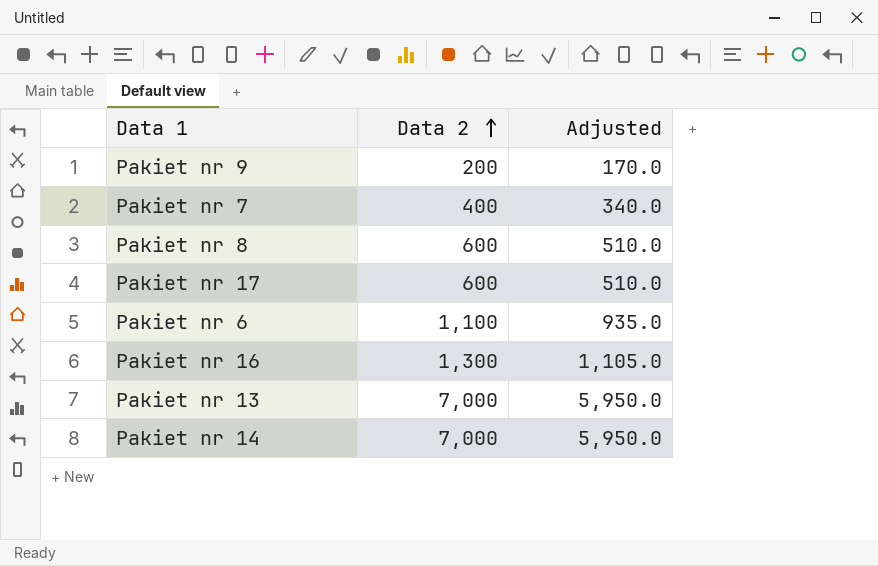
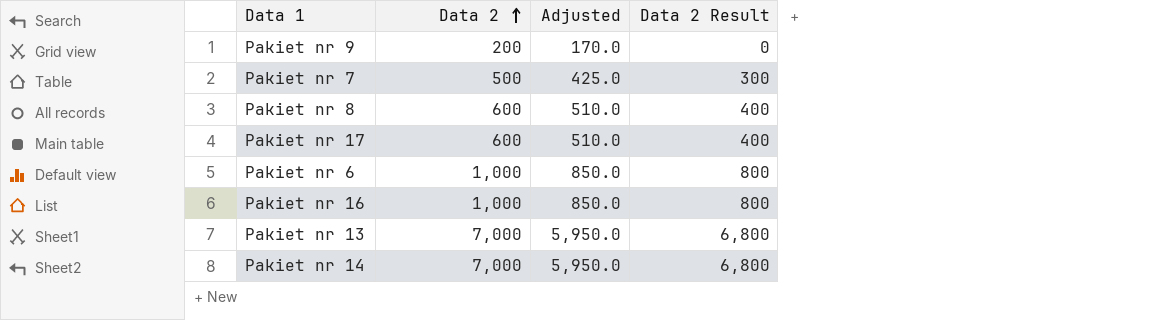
column Data 2 Result | formula: none -> [Data 2] - 200
Pakiet nr 7 | Data 2: 400 -> 500
Pakiet nr 7 | Adjusted: 340.0 -> 425.0
Pakiet nr 6 | Data 2: 1,100 -> 1,000
Pakiet nr 6 | Adjusted: 935.0 -> 850.0
Pakiet nr 16 | Data 2: 1,300 -> 1,000
Pakiet nr 16 | Adjusted: 1,105.0 -> 850.0

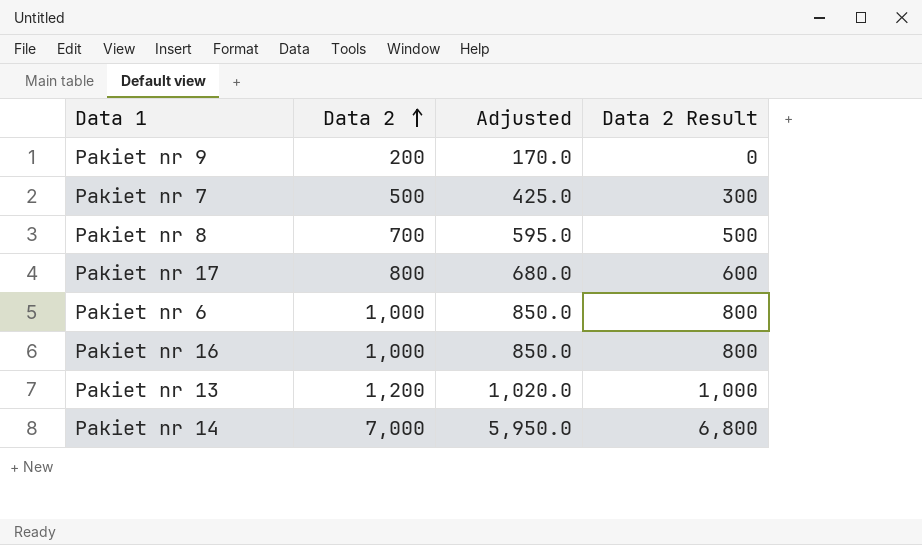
Pakiet nr 8 | Data 2: 600 -> 700
Pakiet nr 8 | Adjusted: 510.0 -> 595.0
Pakiet nr 8 | Data 2 Result: 400 -> 500
Pakiet nr 17 | Data 2: 600 -> 800
Pakiet nr 17 | Adjusted: 510.0 -> 680.0
Pakiet nr 17 | Data 2 Result: 400 -> 600
Pakiet nr 13 | Data 2: 7,000 -> 1,200
Pakiet nr 13 | Adjusted: 5,950.0 -> 1,020.0
Pakiet nr 13 | Data 2 Result: 6,800 -> 1,000

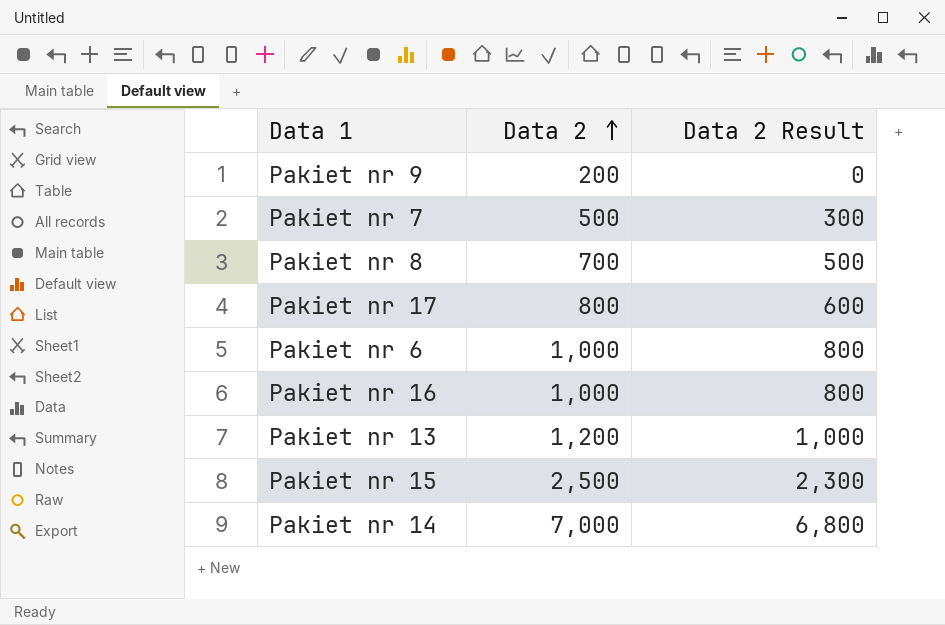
column Adjusted | formula: [Data 2] * 0.85 -> none
row Pakiet nr 15: none -> 2,500 | 2,300

